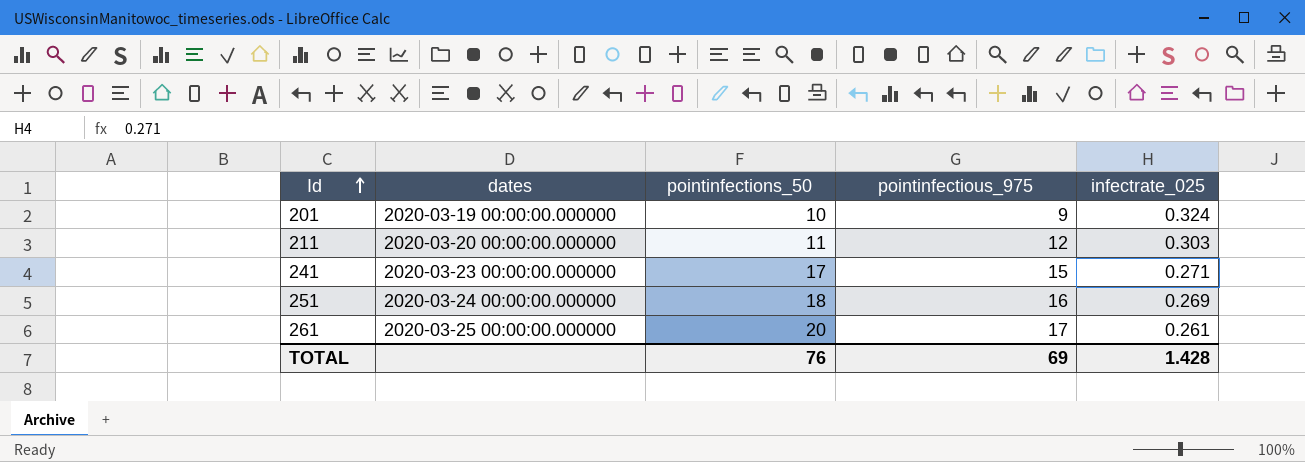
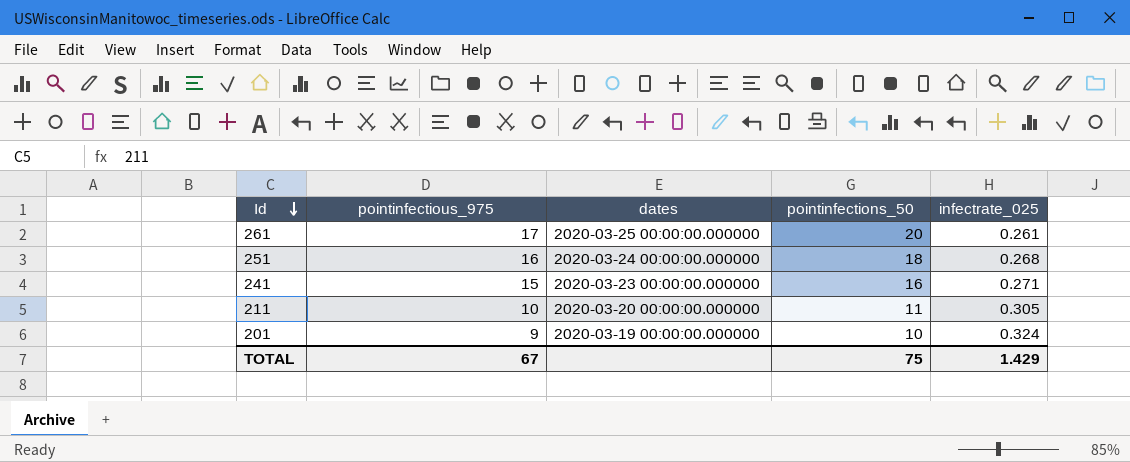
row order: Id ascending -> Id descending
column pointinfectious_975 | position: 4 -> 2
251 | infectrate_025: 0.269 -> 0.268
241 | pointinfections_50: 17 -> 16
211 | pointinfectious_975: 12 -> 10
211 | infectrate_025: 0.303 -> 0.305
TOTAL | pointinfectious_975: 69 -> 67
TOTAL | pointinfections_50: 76 -> 75
TOTAL | infectrate_025: 1.428 -> 1.429

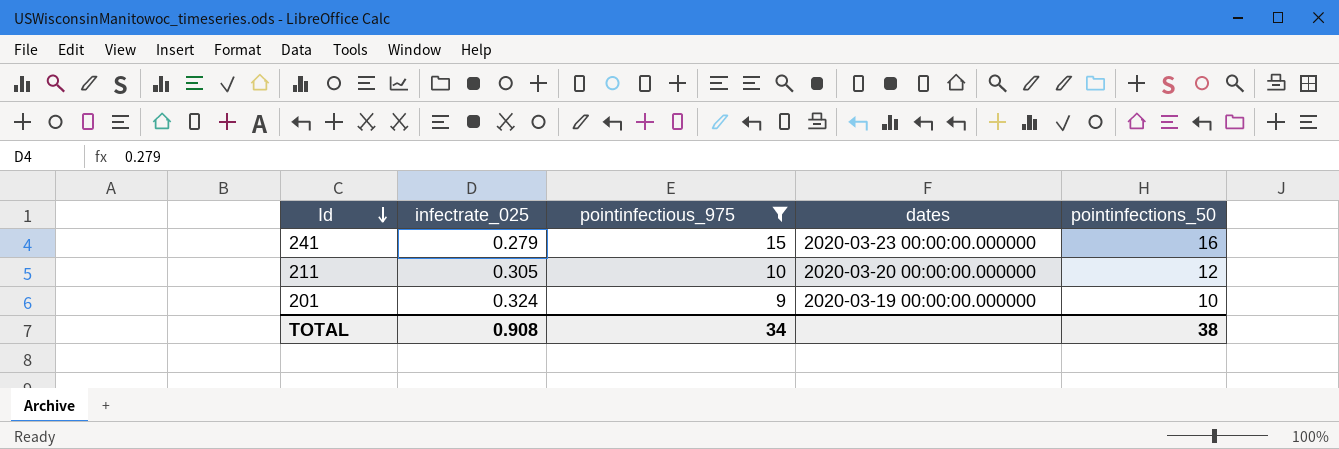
filter: none -> pointinfectious_975 <= 15
column infectrate_025 | position: 5 -> 2
241 | infectrate_025: 0.271 -> 0.279
211 | pointinfections_50: 11 -> 12
TOTAL | infectrate_025: 1.429 -> 0.908
TOTAL | pointinfectious_975: 67 -> 34
TOTAL | pointinfections_50: 75 -> 38

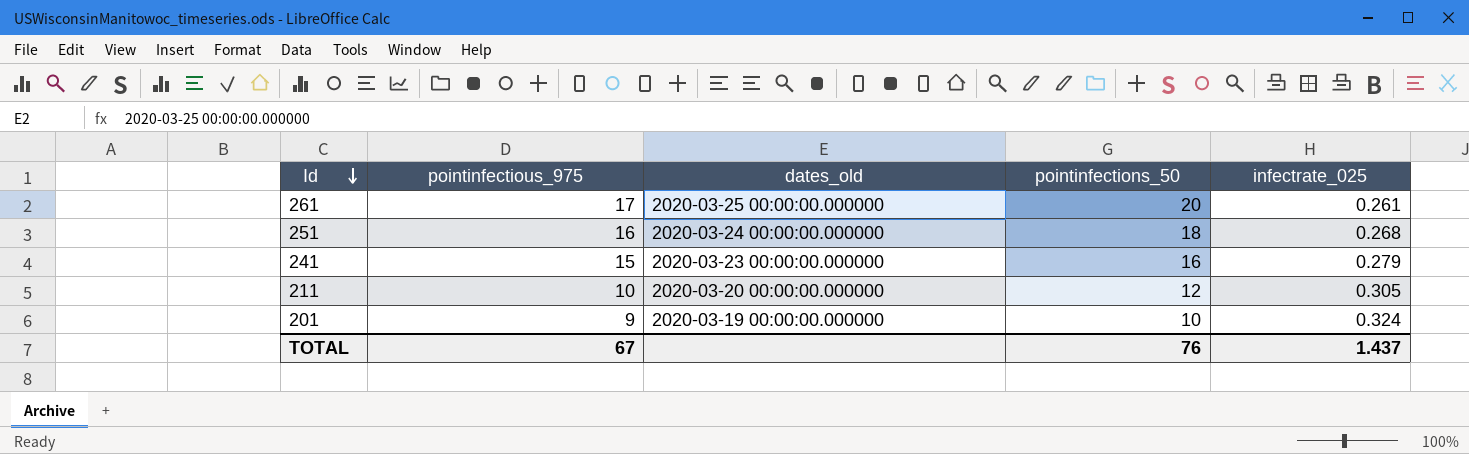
filter: pointinfectious_975 <= 15 -> none
column name: dates -> dates_old
column infectrate_025 | position: 2 -> 5
TOTAL | pointinfectious_975: 34 -> 67
TOTAL | pointinfections_50: 38 -> 76
TOTAL | infectrate_025: 0.908 -> 1.437

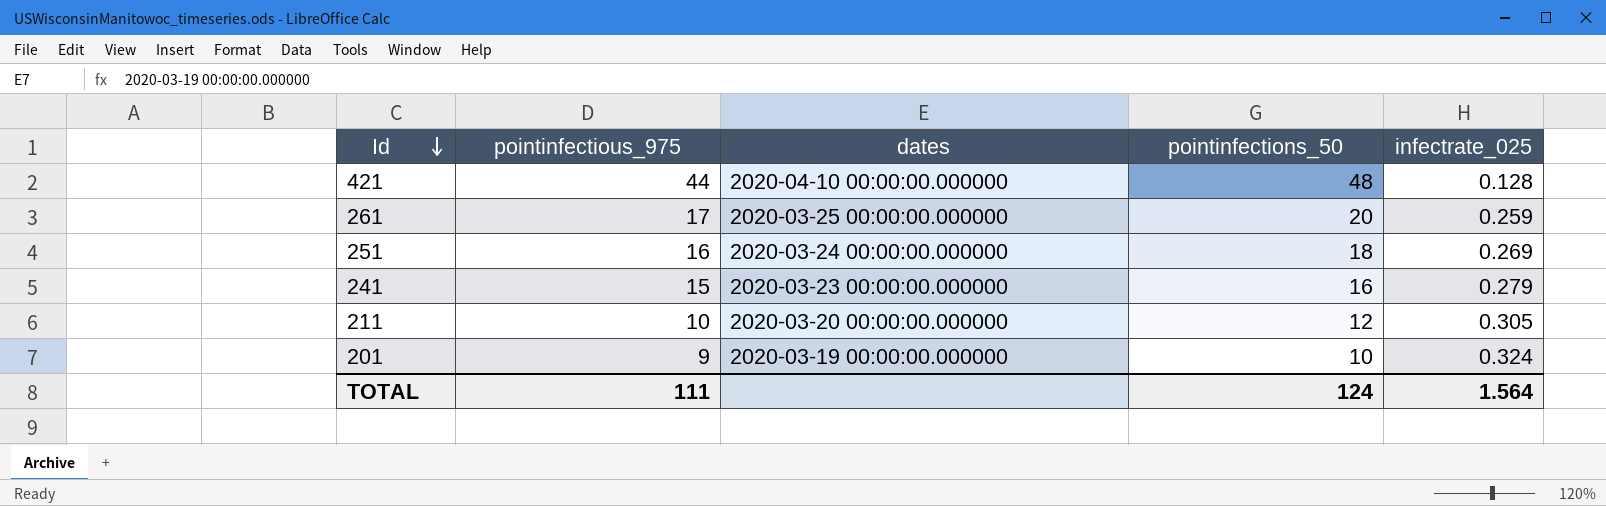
column name: dates_old -> dates
row 421: none -> 44 | 2020-04-10 00:00:00.000000 | 48 | 0.128
261 | infectrate_025: 0.261 -> 0.259
251 | infectrate_025: 0.268 -> 0.269
TOTAL | pointinfectious_975: 67 -> 111
TOTAL | pointinfections_50: 76 -> 124
TOTAL | infectrate_025: 1.437 -> 1.564

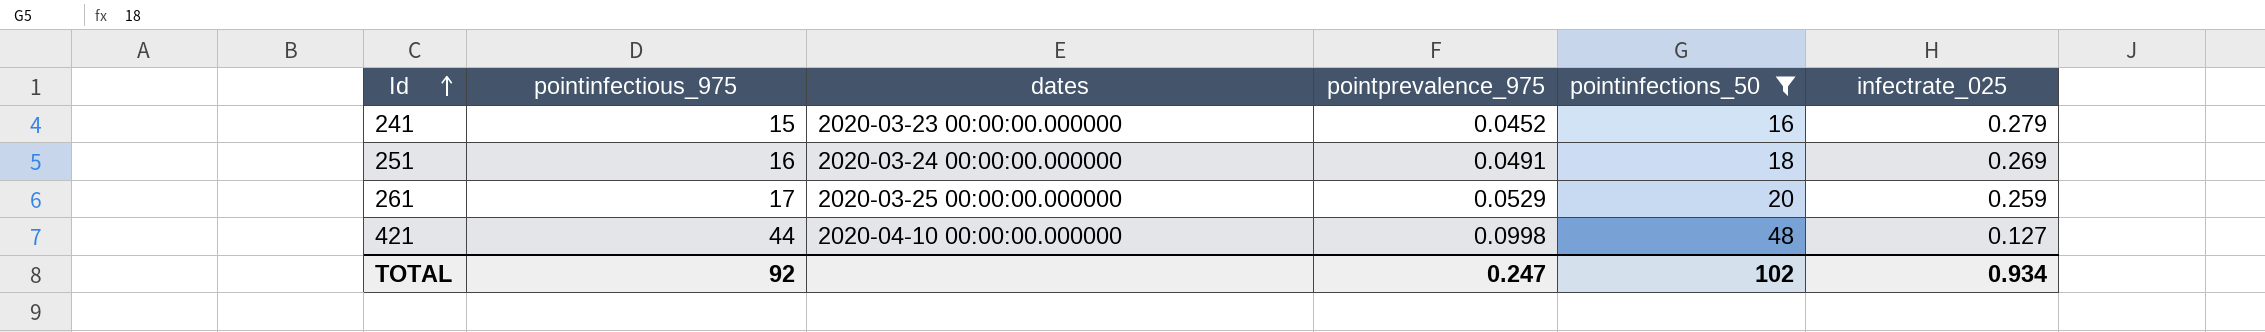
filter: none -> pointinfections_50 >= 16
row order: Id descending -> Id ascending
column pointprevalence_975 | position: none -> 4
421 | infectrate_025: 0.128 -> 0.127
TOTAL | pointinfectious_975: 111 -> 92
TOTAL | pointinfections_50: 124 -> 102
TOTAL | infectrate_025: 1.564 -> 0.934

